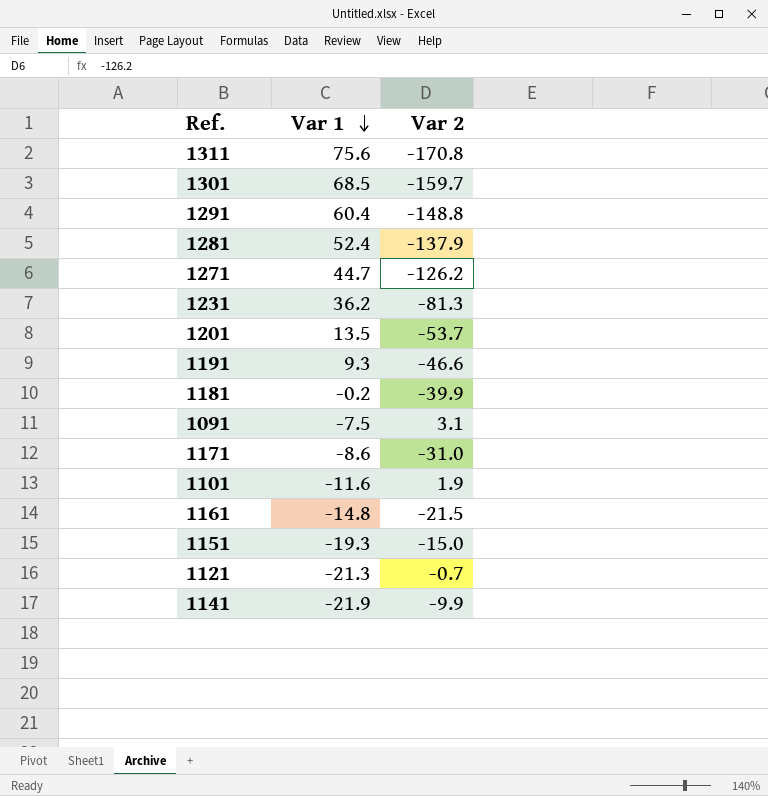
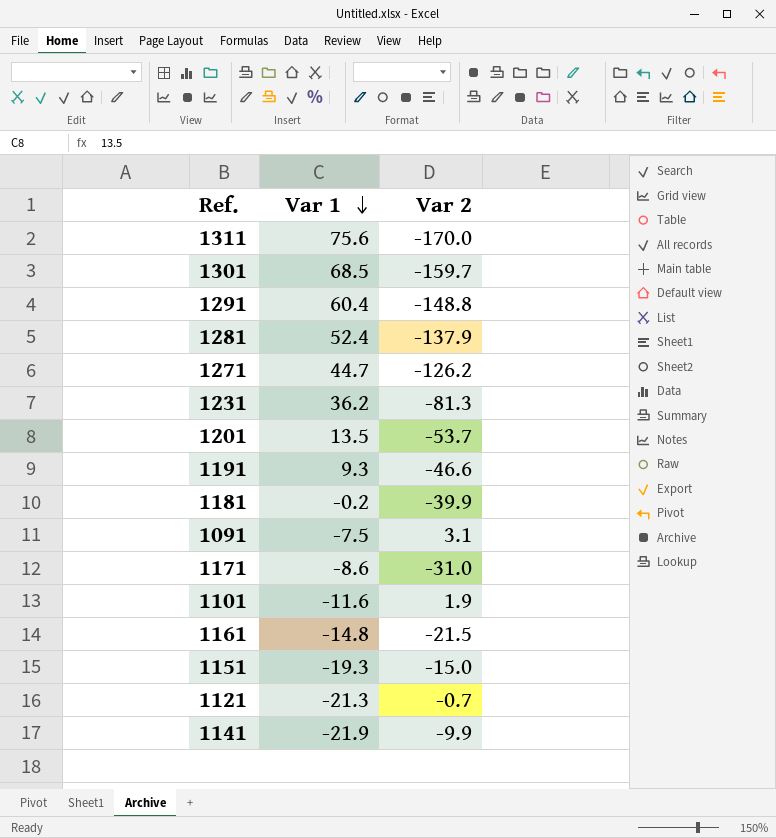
1311 | Var 2: -170.8 -> -170.0

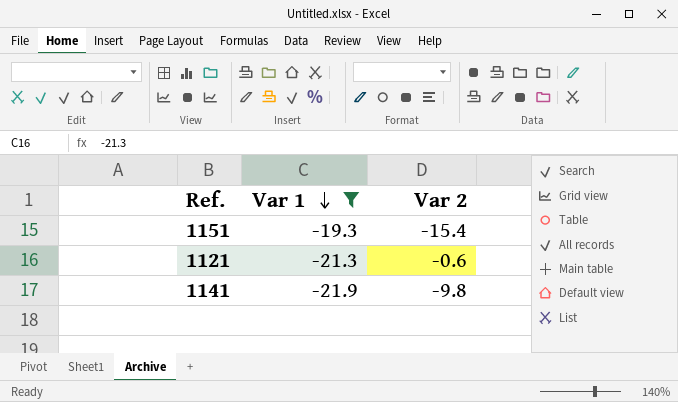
filter: none -> Var 1 <= -19.3
1151 | Var 2: -15.0 -> -15.4
1121 | Var 2: -0.7 -> -0.6
1141 | Var 2: -9.9 -> -9.8

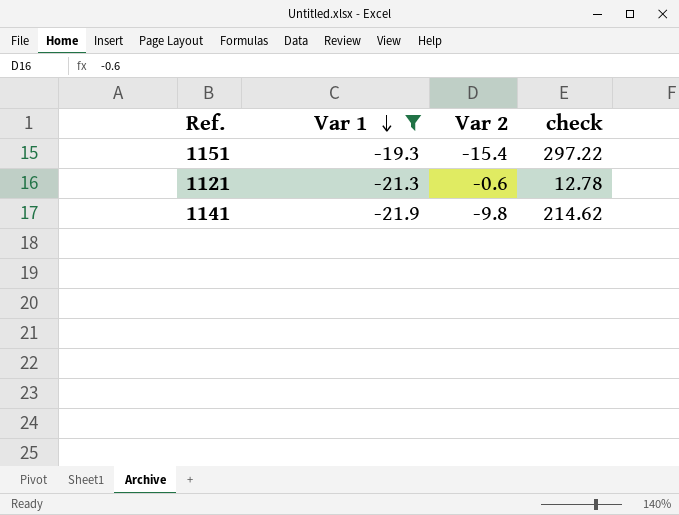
column check | formula: none -> [Var 1] * [Var 2]

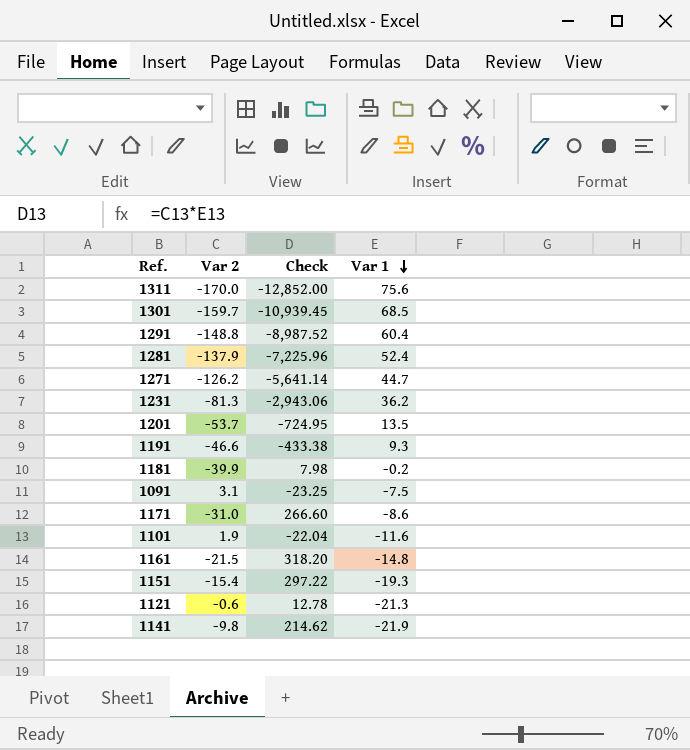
filter: Var 1 <= -19.3 -> none
column name: check -> Check
column Var 1 | position: 2 -> 4

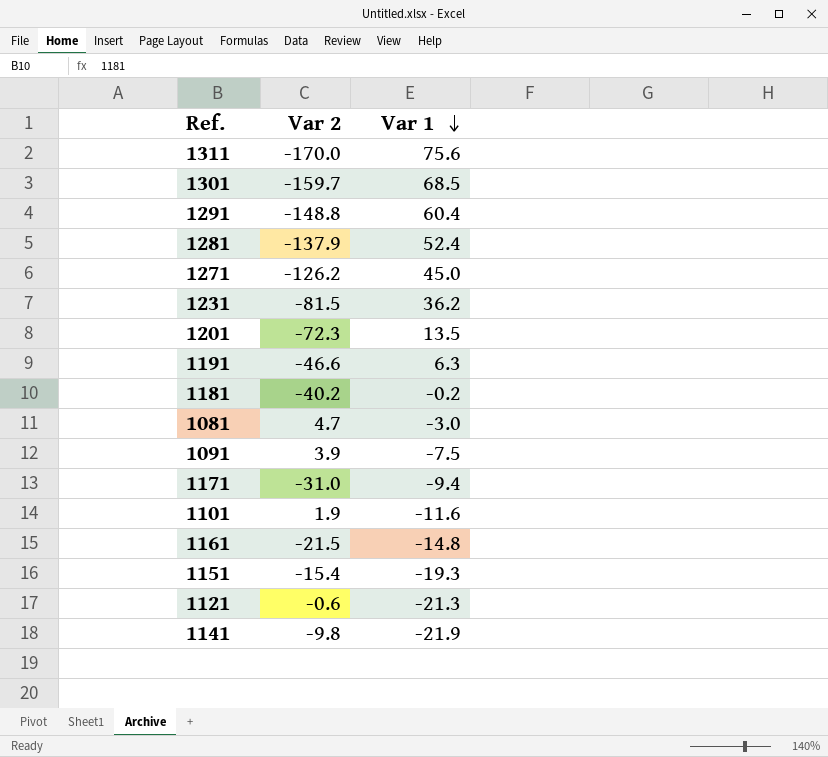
column Check | formula: [Var 2] * [Var 1] -> none
1271 | Var 1: 44.7 -> 45.0
1231 | Var 2: -81.3 -> -81.5
1201 | Var 2: -53.7 -> -72.3
1191 | Var 1: 9.3 -> 6.3
1181 | Var 2: -39.9 -> -40.2
row 1081: none -> 4.7 | -3.0
1091 | Var 2: 3.1 -> 3.9
1171 | Var 1: -8.6 -> -9.4

